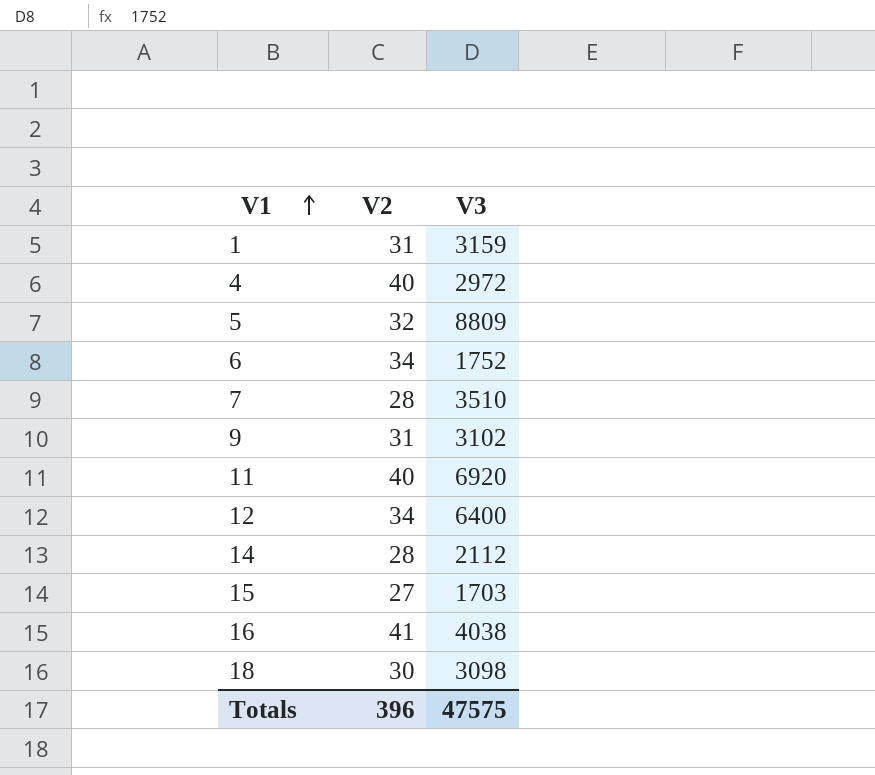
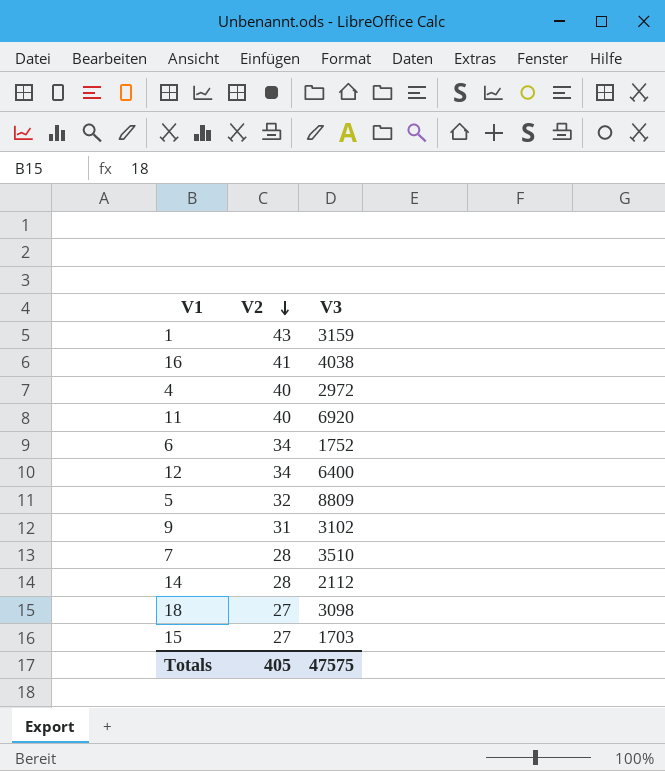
row order: V1 ascending -> V2 descending
1 | V2: 31 -> 43
18 | V2: 30 -> 27
Totals | V2: 396 -> 405

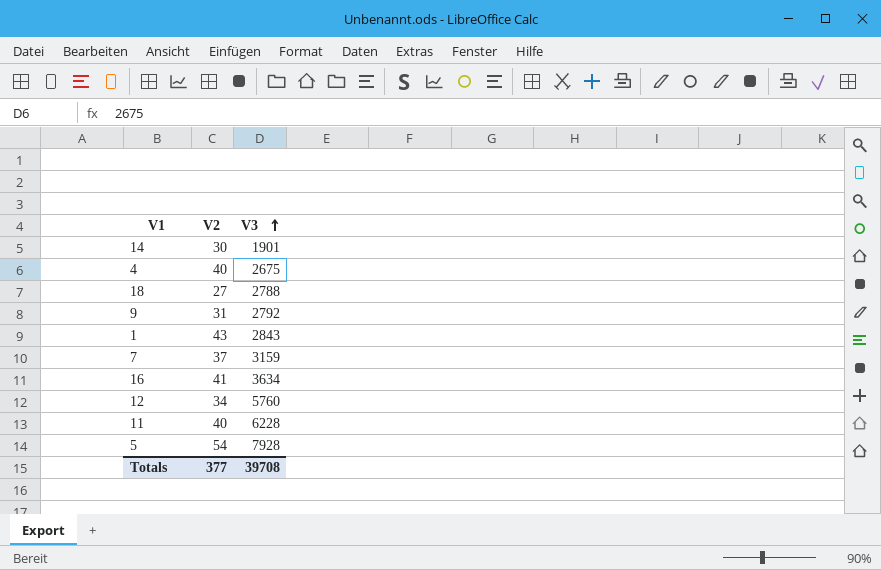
row order: V2 descending -> V3 ascending
row 6: 34 | 1752 -> none
row 15: 27 | 1703 -> none
14 | V2: 28 -> 30
14 | V3: 2112 -> 1901
4 | V3: 2972 -> 2675
18 | V3: 3098 -> 2788
9 | V3: 3102 -> 2792
1 | V3: 3159 -> 2843
7 | V2: 28 -> 37
7 | V3: 3510 -> 3159
16 | V3: 4038 -> 3634
12 | V3: 6400 -> 5760
11 | V3: 6920 -> 6228
5 | V2: 32 -> 54
5 | V3: 8809 -> 7928
Totals | V2: 405 -> 377
Totals | V3: 47575 -> 39708

